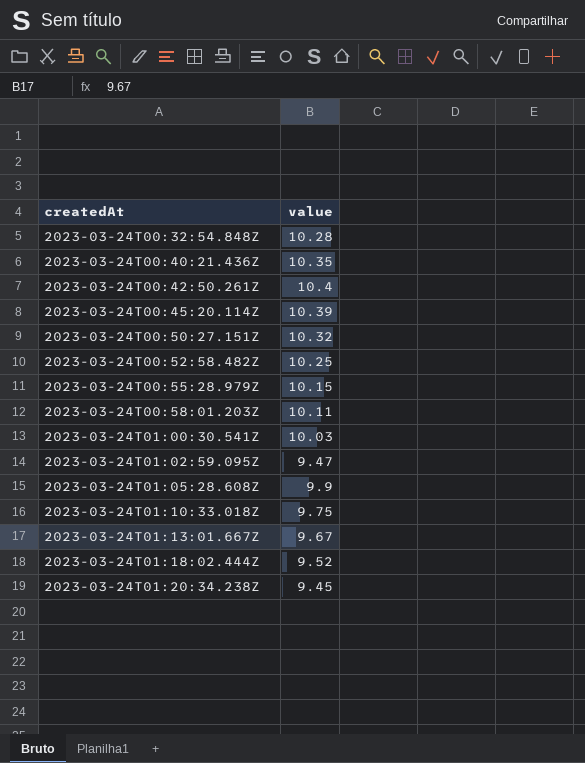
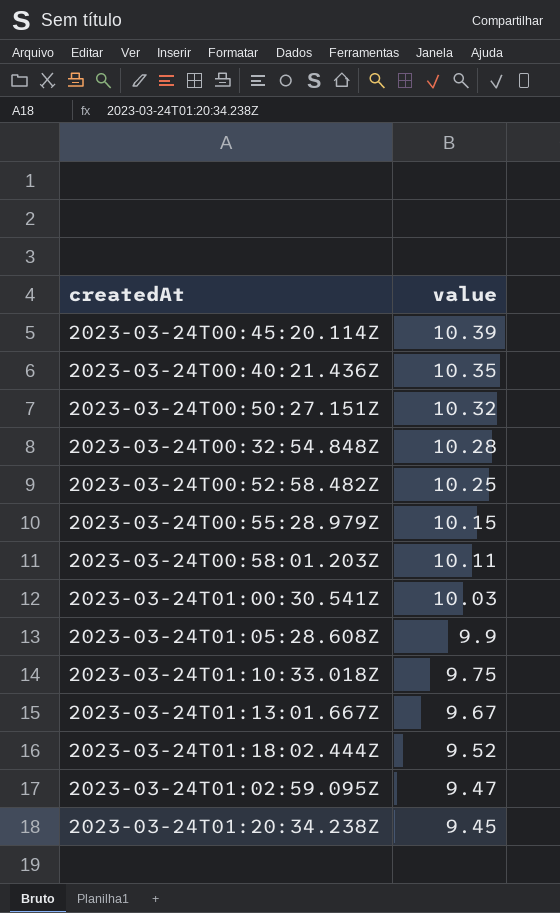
row order: createdAt ascending -> value descending
row 2023-03-24T00:42:50.261Z: 10.4 -> none

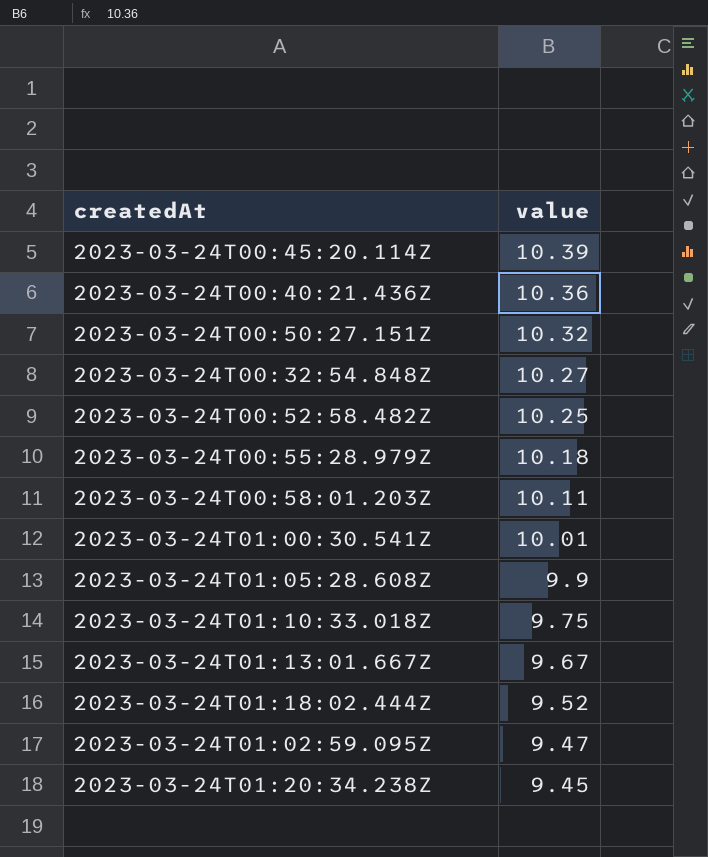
2023-03-24T00:40:21.436Z | value: 10.35 -> 10.36
2023-03-24T00:32:54.848Z | value: 10.28 -> 10.27
2023-03-24T00:55:28.979Z | value: 10.15 -> 10.18
2023-03-24T01:00:30.541Z | value: 10.03 -> 10.01

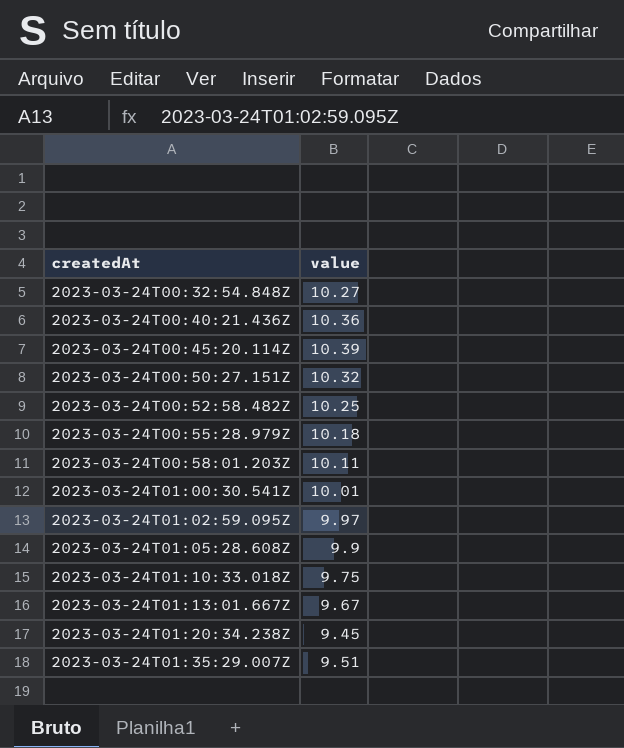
row order: value descending -> createdAt ascending
row 2023-03-24T01:18:02.444Z: 9.52 -> none
2023-03-24T01:02:59.095Z | value: 9.47 -> 9.97
row 2023-03-24T01:35:29.007Z: none -> 9.51

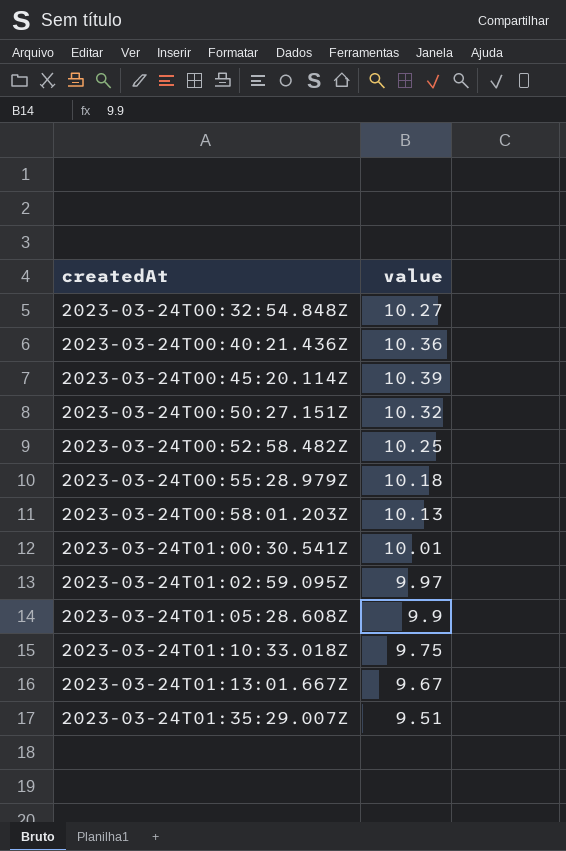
row 2023-03-24T01:20:34.238Z: 9.45 -> none
2023-03-24T00:58:01.203Z | value: 10.11 -> 10.13

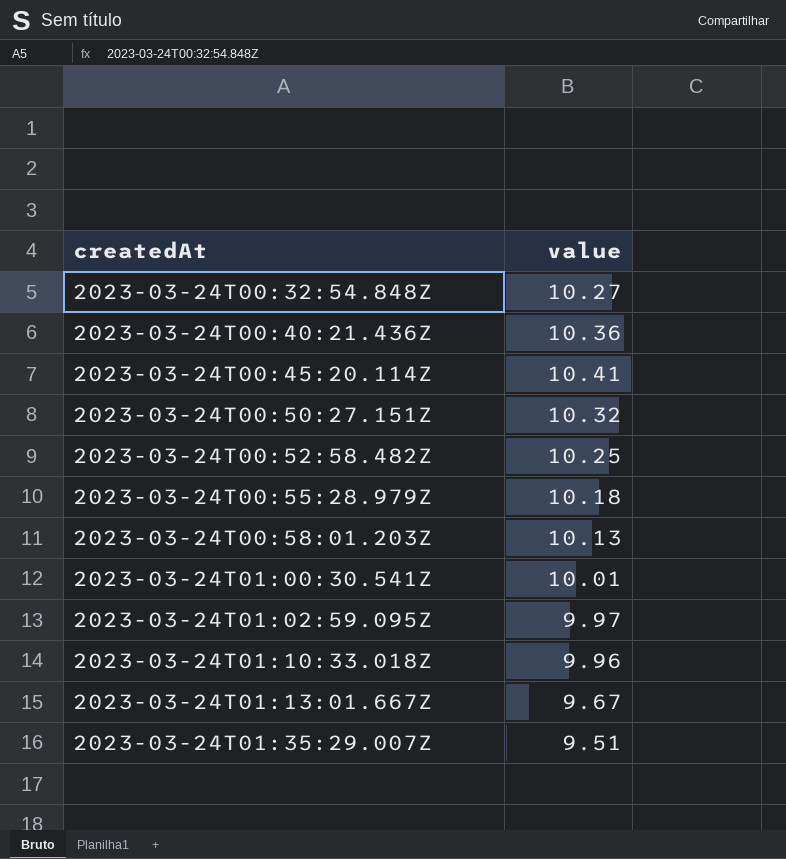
row 2023-03-24T01:05:28.608Z: 9.9 -> none
2023-03-24T00:45:20.114Z | value: 10.39 -> 10.41
2023-03-24T01:10:33.018Z | value: 9.75 -> 9.96

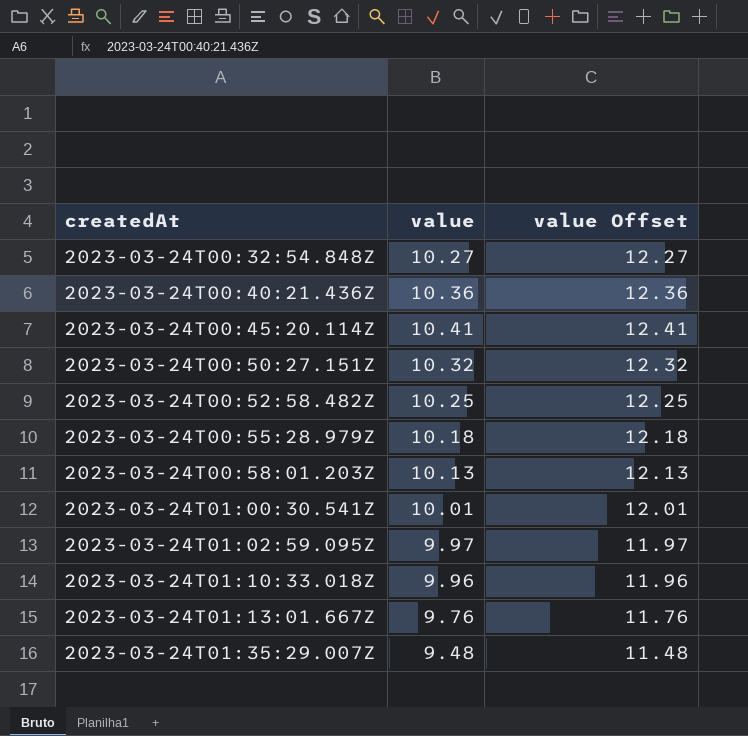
column value Offset | formula: none -> [value] + 2
2023-03-24T01:13:01.667Z | value: 9.67 -> 9.76
2023-03-24T01:35:29.007Z | value: 9.51 -> 9.48

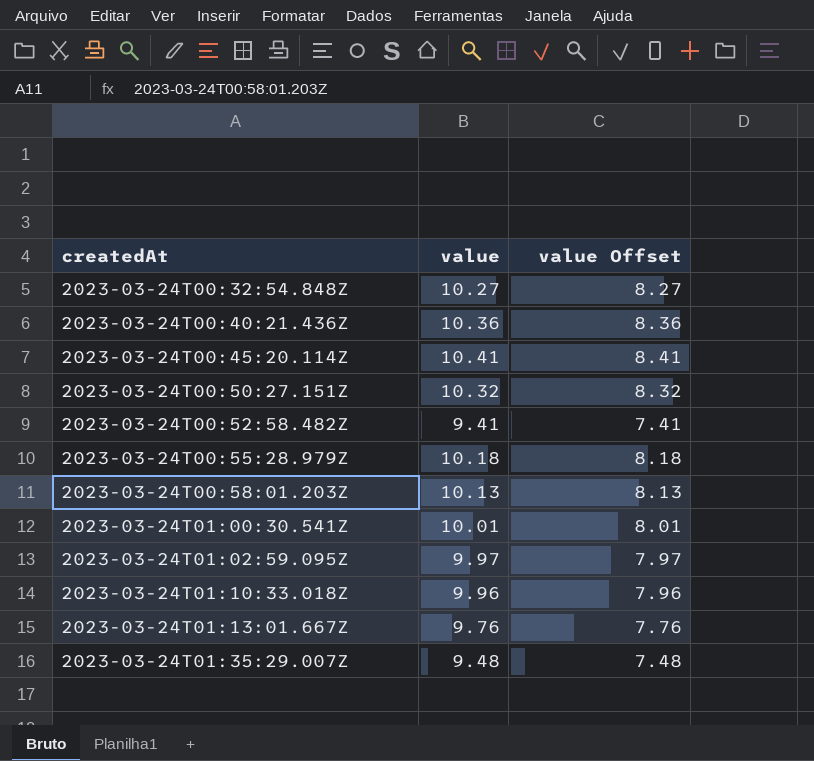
column value Offset | formula: [value] + 2 -> [value] - 2
2023-03-24T00:52:58.482Z | value: 10.25 -> 9.41

